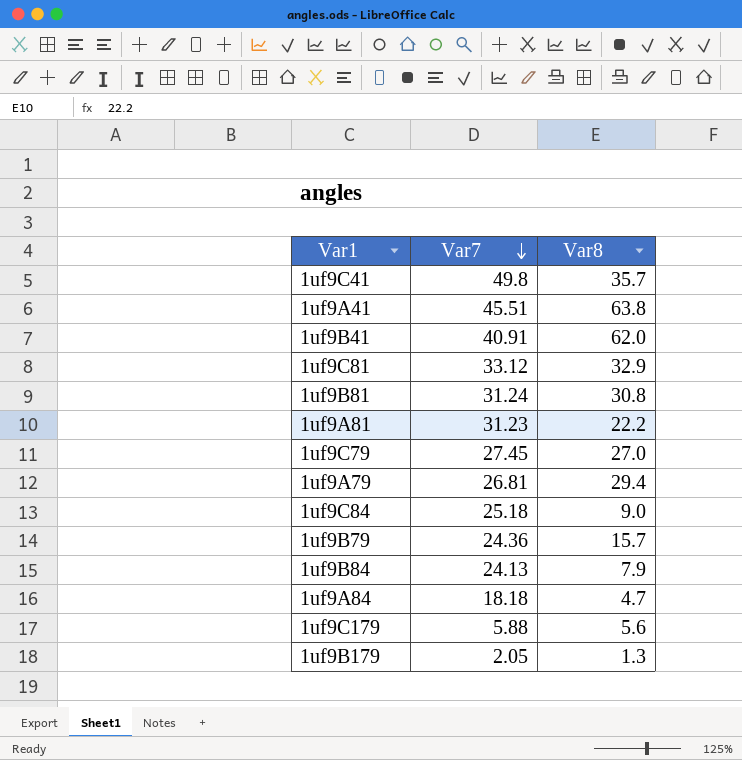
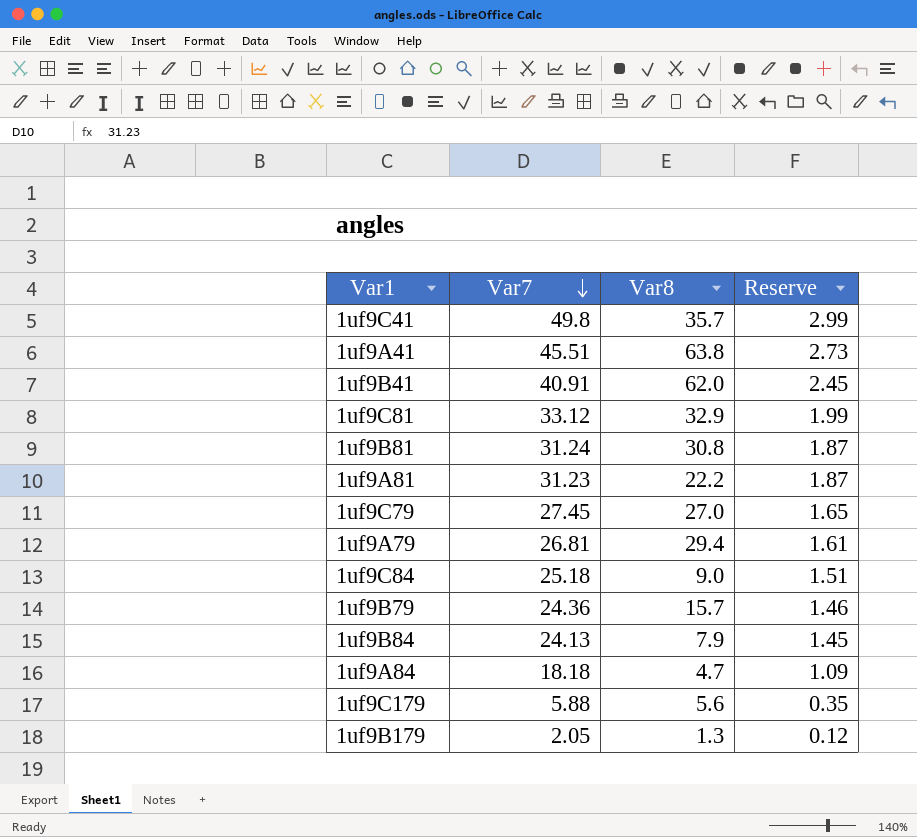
column Reserve | formula: none -> [Var7] * 0.06

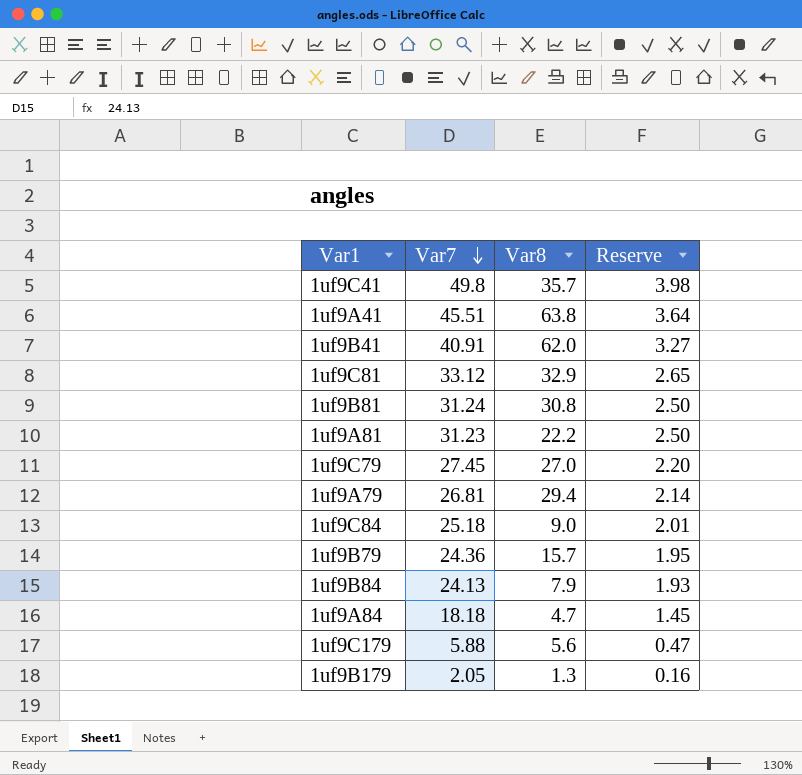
column Reserve | formula: [Var7] * 0.06 -> [Var7] * 0.08

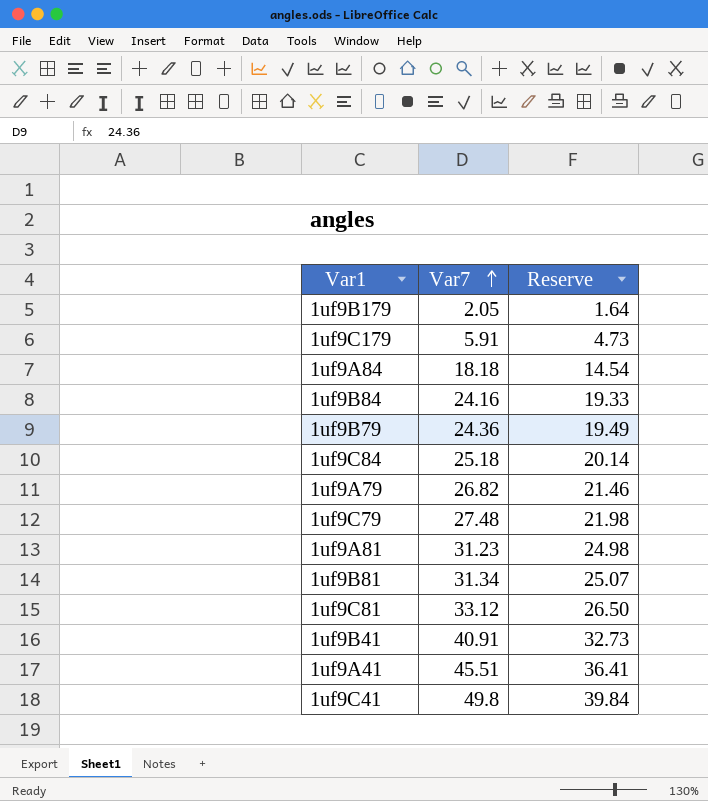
row order: Var7 descending -> Var7 ascending
column Var8 | position: 3 -> none
column Reserve | formula: [Var7] * 0.08 -> [Var7] * 0.8
1uf9C179 | Var7: 5.88 -> 5.91
1uf9B84 | Var7: 24.13 -> 24.16
1uf9A79 | Var7: 26.81 -> 26.82
1uf9C79 | Var7: 27.45 -> 27.48
1uf9B81 | Var7: 31.24 -> 31.34

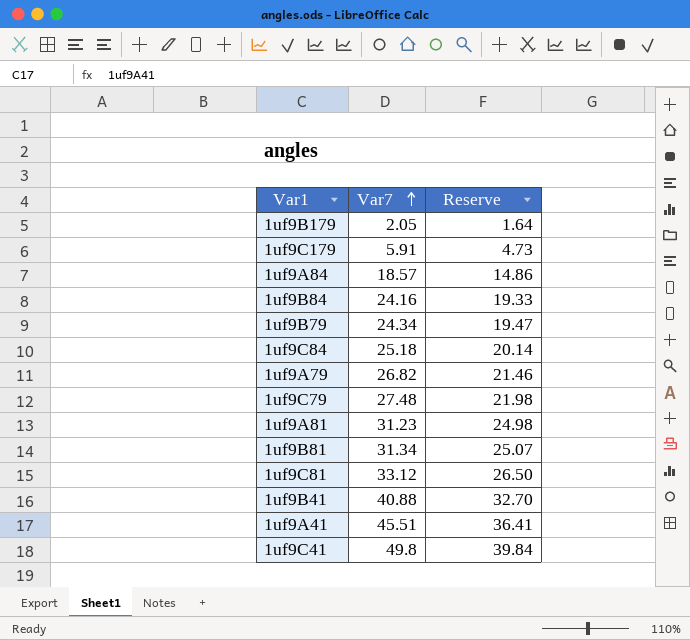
1uf9A84 | Var7: 18.18 -> 18.57
1uf9A84 | Reserve: 14.54 -> 14.86
1uf9B79 | Var7: 24.36 -> 24.34
1uf9B79 | Reserve: 19.49 -> 19.47
1uf9B41 | Var7: 40.91 -> 40.88
1uf9B41 | Reserve: 32.73 -> 32.70

